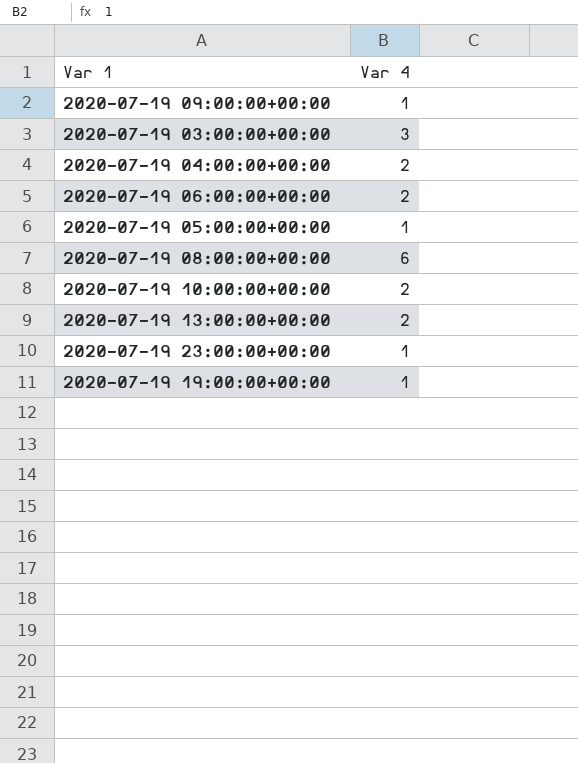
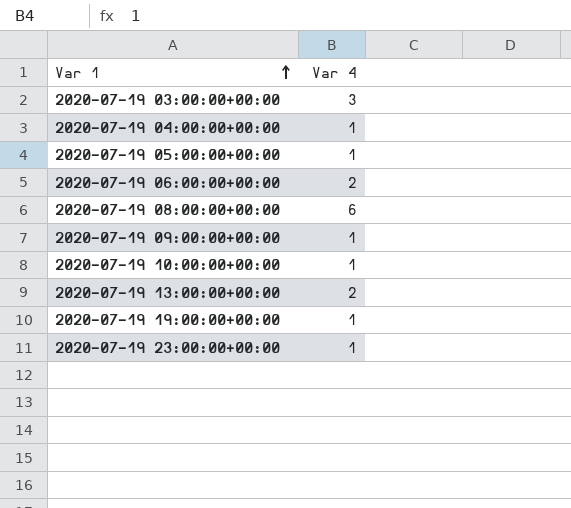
row order: none -> Var 1 ascending
2020-07-19 04:00:00+00:00 | Var 4: 2 -> 1
2020-07-19 10:00:00+00:00 | Var 4: 2 -> 1

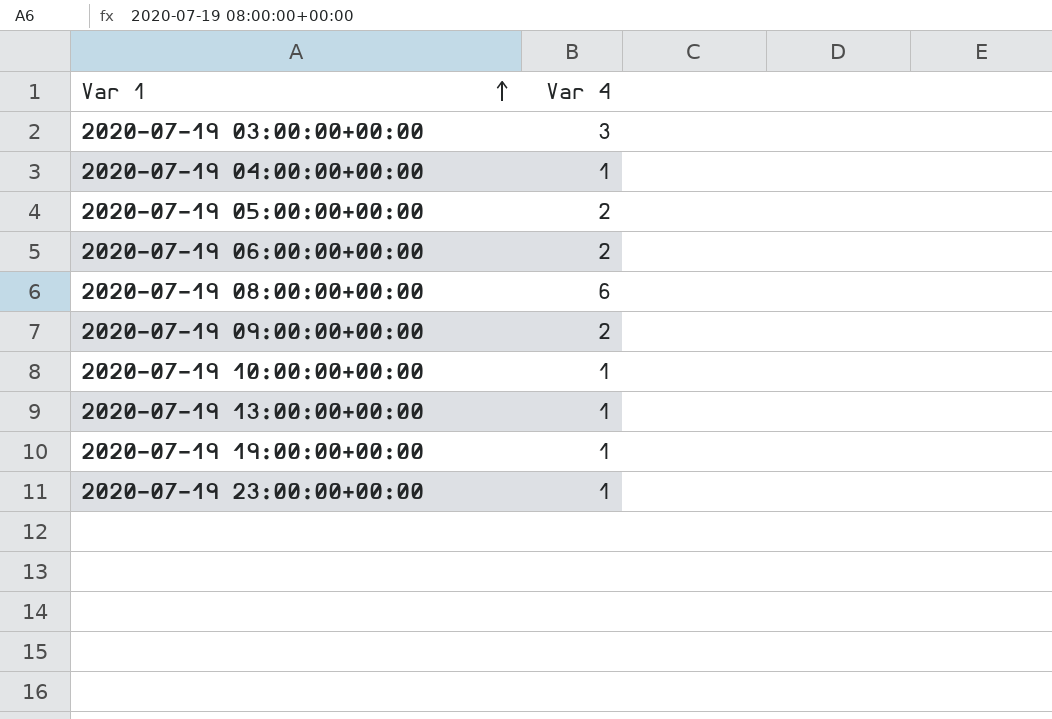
2020-07-19 05:00:00+00:00 | Var 4: 1 -> 2
2020-07-19 09:00:00+00:00 | Var 4: 1 -> 2
2020-07-19 13:00:00+00:00 | Var 4: 2 -> 1

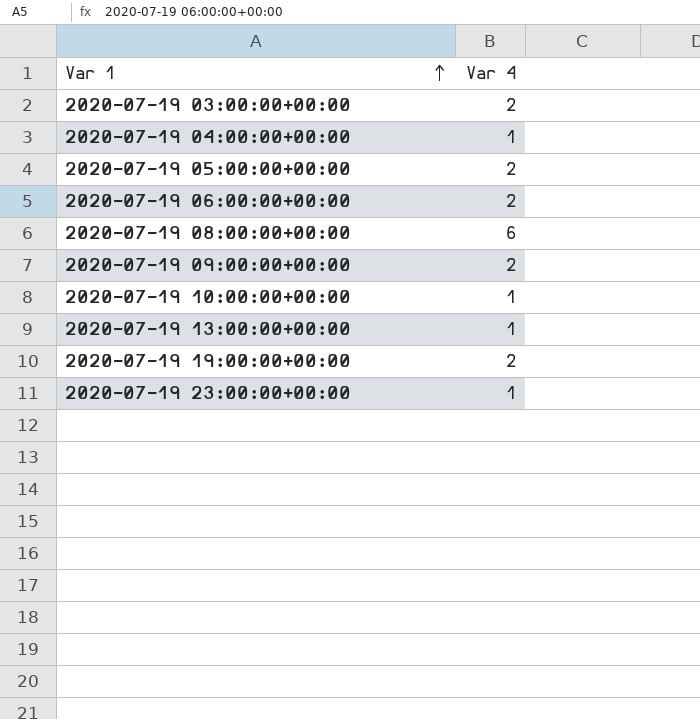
2020-07-19 03:00:00+00:00 | Var 4: 3 -> 2
2020-07-19 19:00:00+00:00 | Var 4: 1 -> 2

